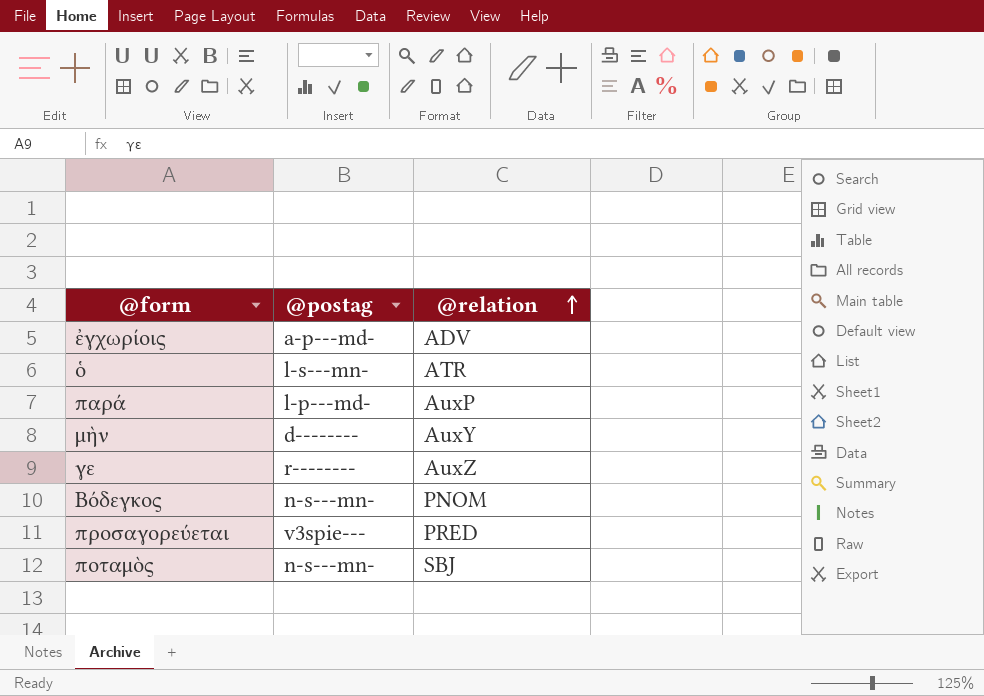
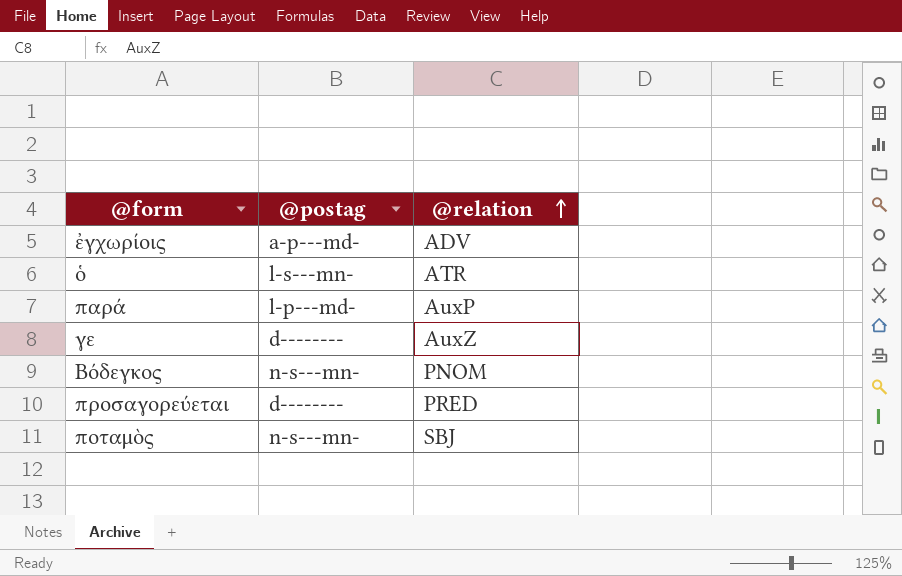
row μὴν: d-------- | AuxY -> none
γε | @postag: r-------- -> d--------
προσαγορεύεται | @postag: v3spie--- -> d--------

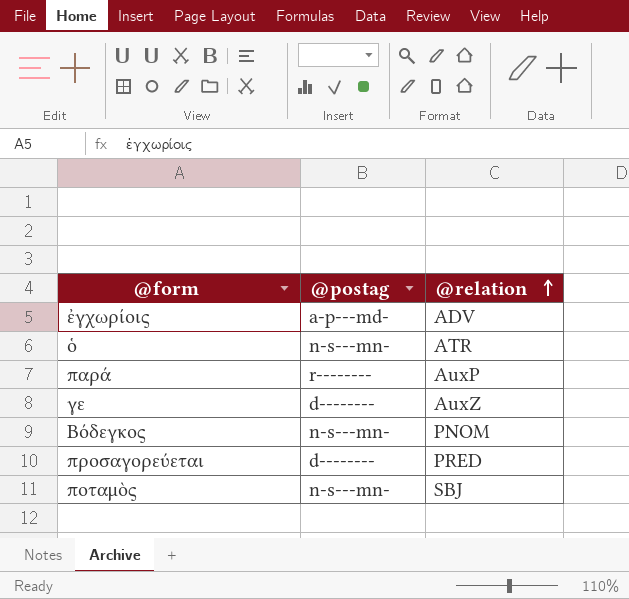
ὁ | @postag: l-s---mn- -> n-s---mn-
παρά | @postag: l-p---md- -> r--------

